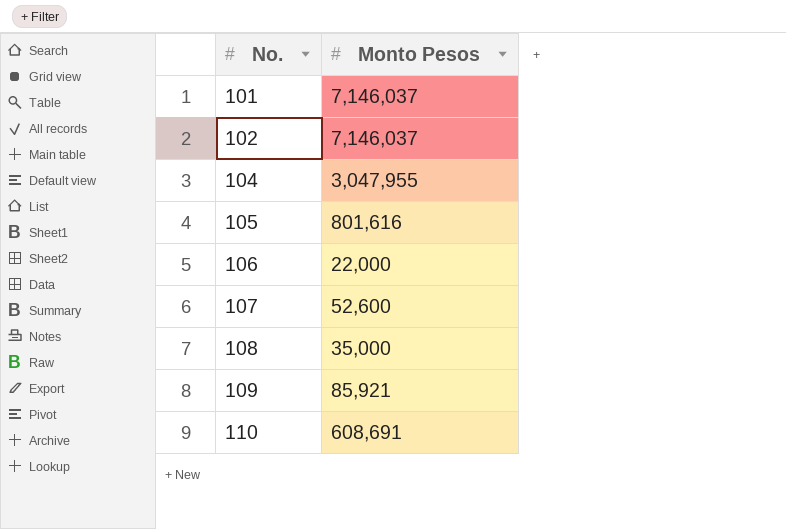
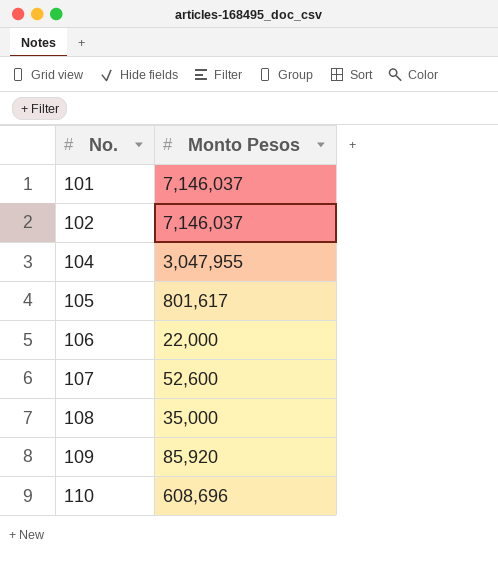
105 | Monto Pesos: 801,616 -> 801,617
109 | Monto Pesos: 85,921 -> 85,920
110 | Monto Pesos: 608,691 -> 608,696

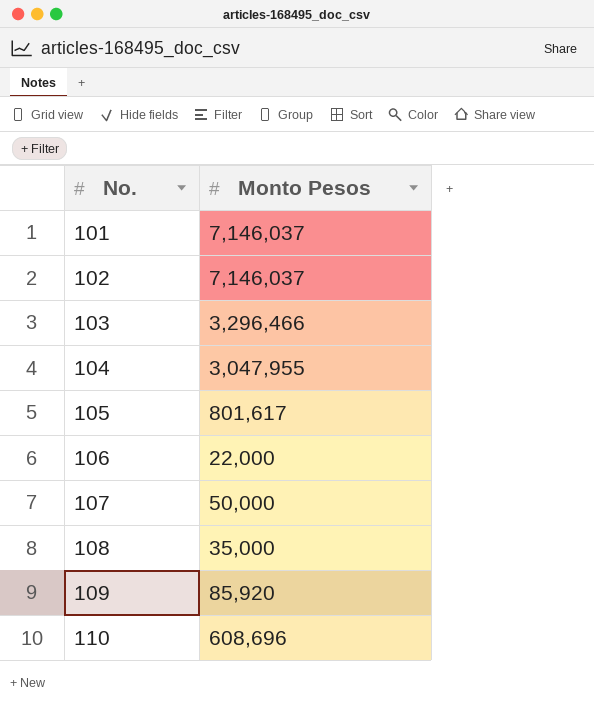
row 103: none -> 3,296,466
107 | Monto Pesos: 52,600 -> 50,000

